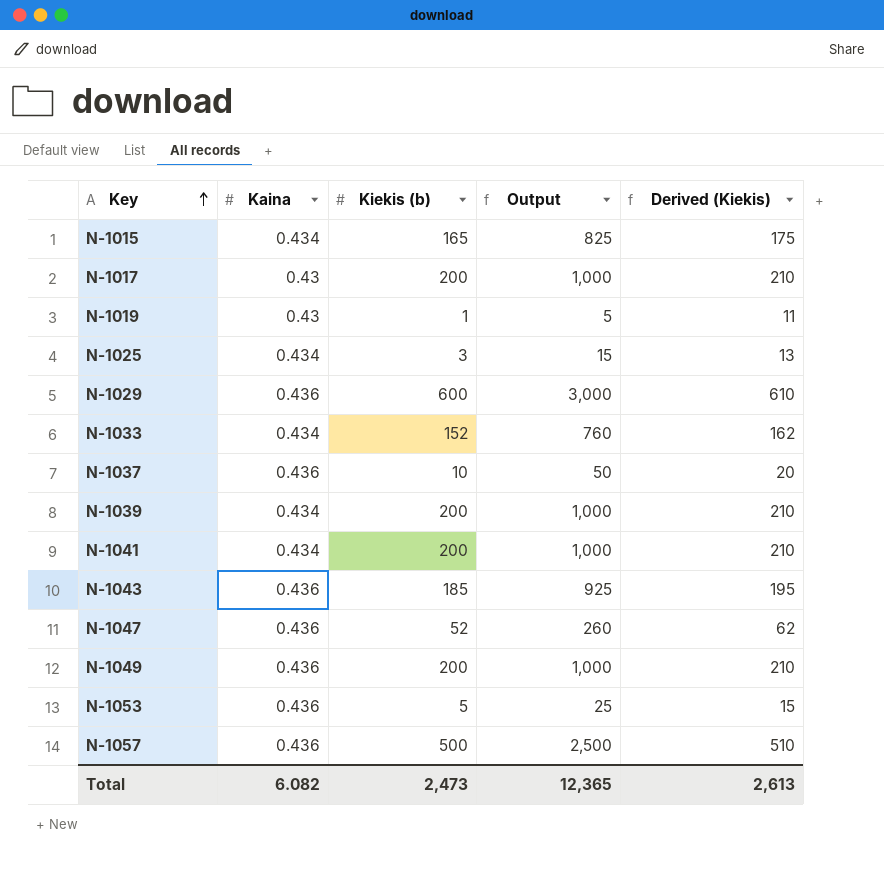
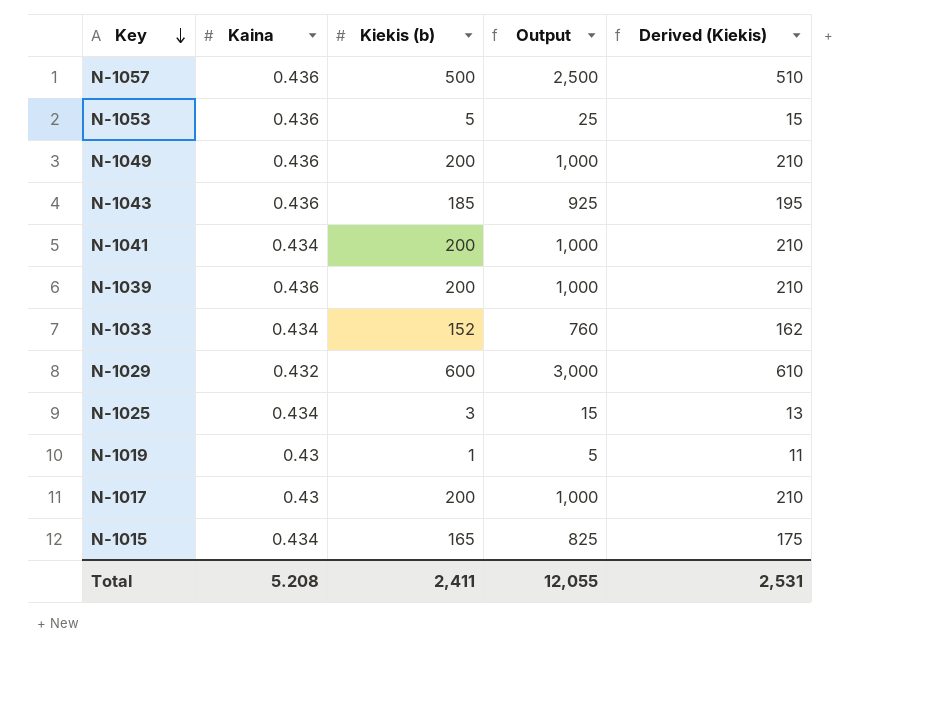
row order: Key ascending -> Key descending
row N-1037: 0.436 | 10 | 50 | 20 -> none
row N-1047: 0.436 | 52 | 260 | 62 -> none
N-1039 | Kaina: 0.434 -> 0.436
N-1029 | Kaina: 0.436 -> 0.432
Total | Kaina: 6.082 -> 5.208
Total | Kiekis (b): 2,473 -> 2,411
Total | Output: 12,365 -> 12,055
Total | Derived (Kiekis): 2,613 -> 2,531

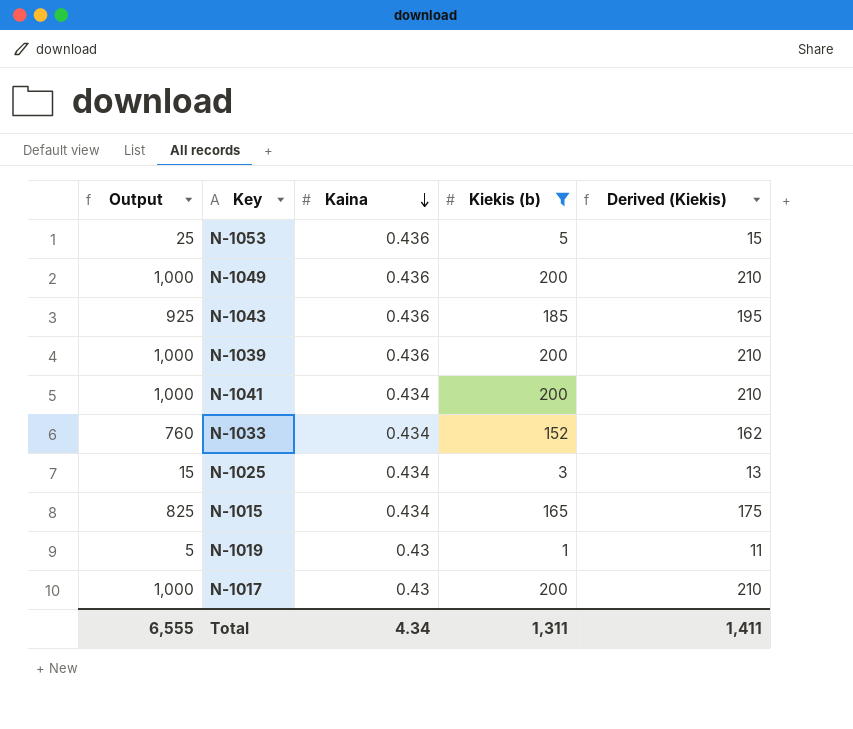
filter: none -> Kiekis (b) <= 200
row order: Key descending -> Kaina descending
column Output | position: 4 -> 1
Total | Output: 12,055 -> 6,555
Total | Kaina: 5.208 -> 4.34
Total | Kiekis (b): 2,411 -> 1,311
Total | Derived (Kiekis): 2,531 -> 1,411

